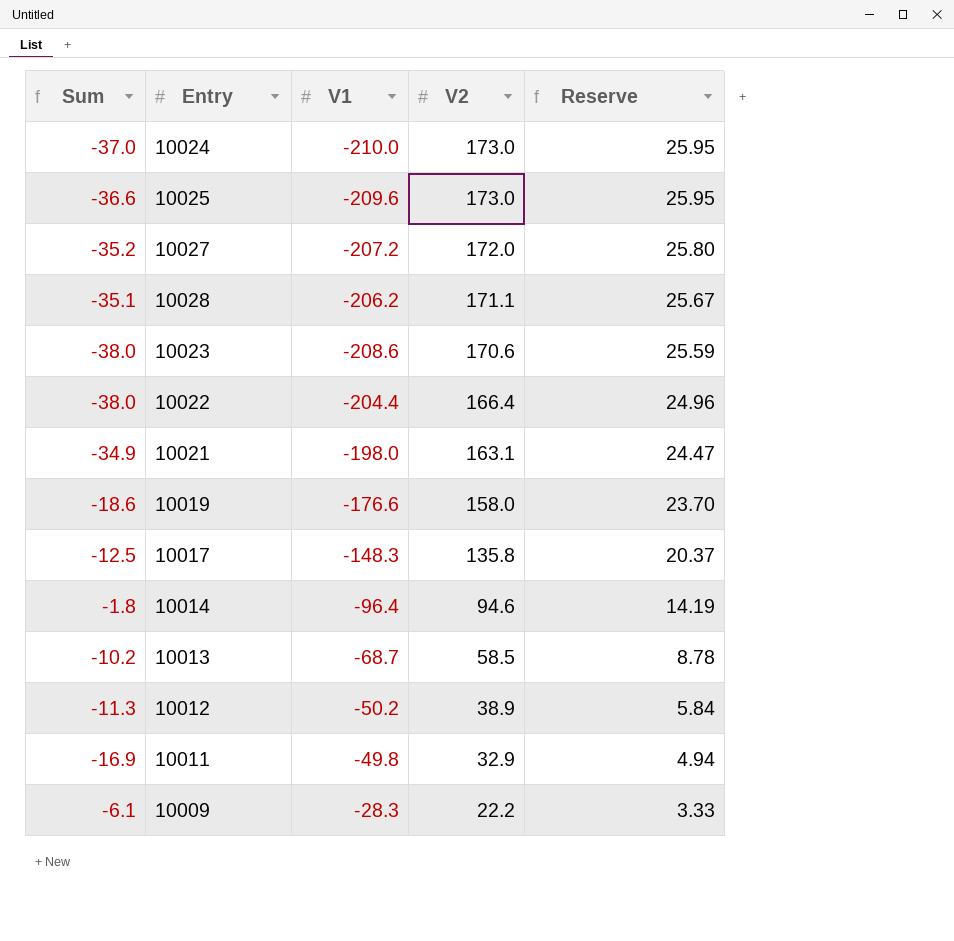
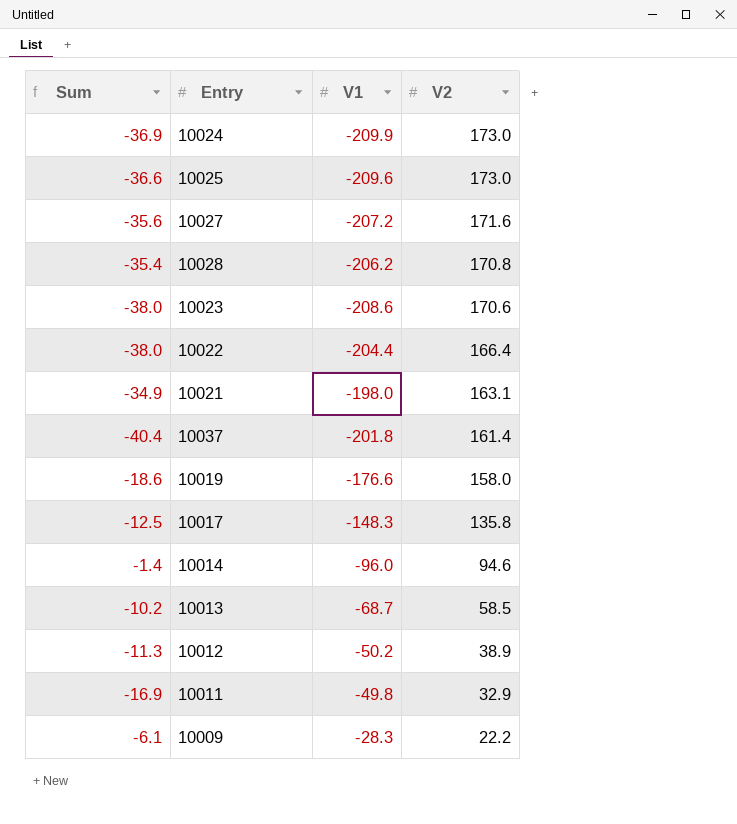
column Reserve | formula: [V2] * 0.15 -> none
10024 | Sum: -37.0 -> -36.9
10024 | V1: -210.0 -> -209.9
10027 | Sum: -35.2 -> -35.6
10027 | V2: 172.0 -> 171.6
10028 | Sum: -35.1 -> -35.4
10028 | V2: 171.1 -> 170.8
row 10037: none -> -40.4 | -201.8 | 161.4
10014 | Sum: -1.8 -> -1.4
10014 | V1: -96.4 -> -96.0

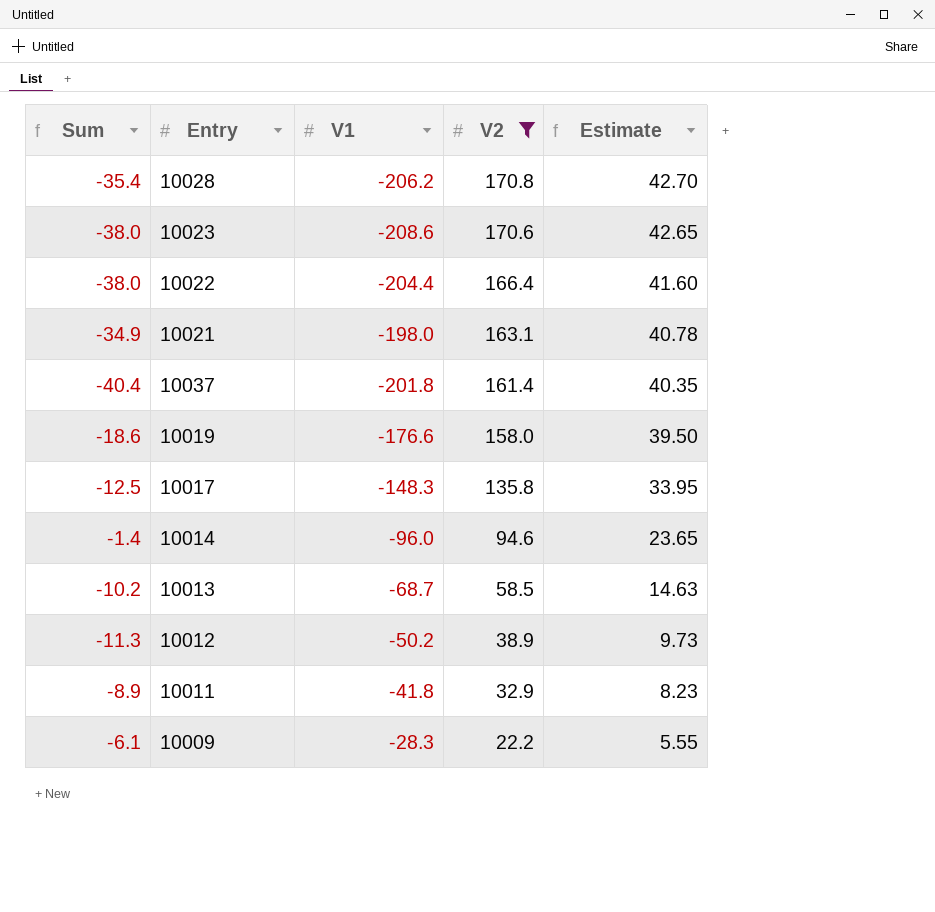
filter: none -> V2 <= 170.8
column Estimate | formula: none -> [V2] * 0.25
10011 | Sum: -16.9 -> -8.9
10011 | V1: -49.8 -> -41.8

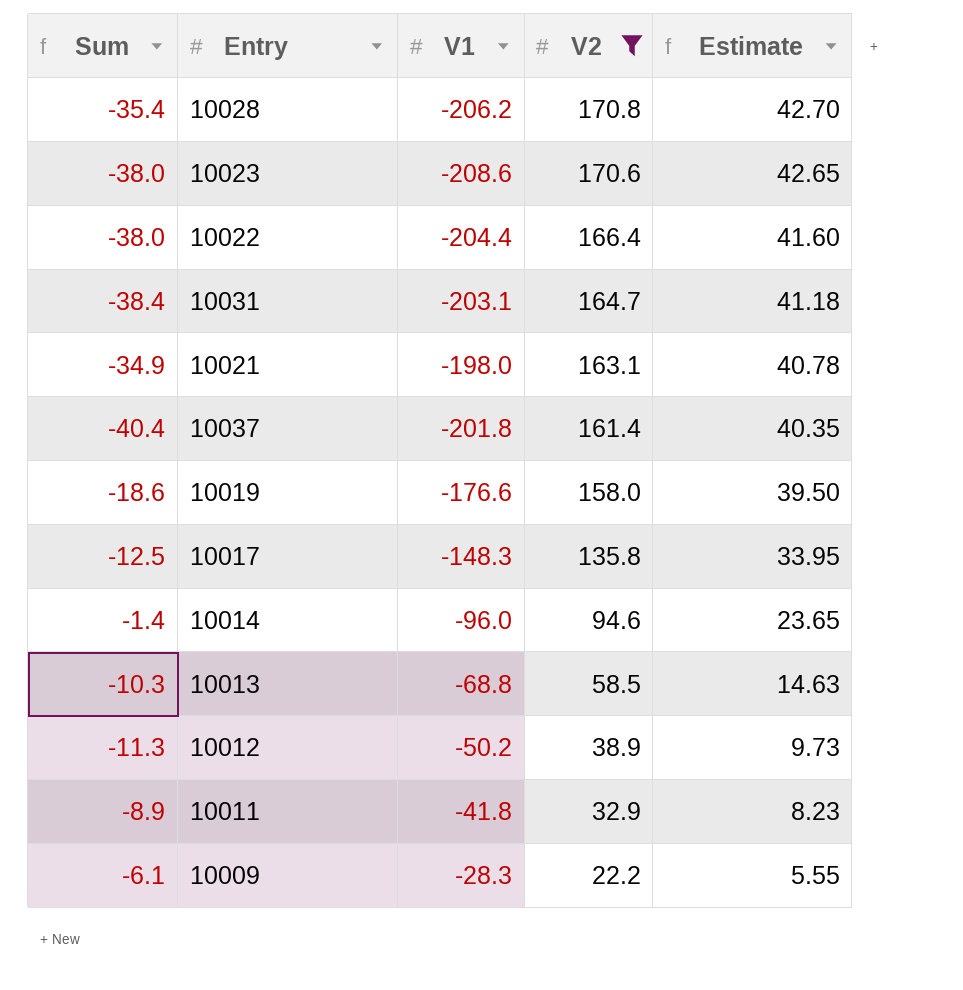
row 10031: none -> -38.4 | -203.1 | 164.7 | 41.18
10013 | Sum: -10.2 -> -10.3
10013 | V1: -68.7 -> -68.8

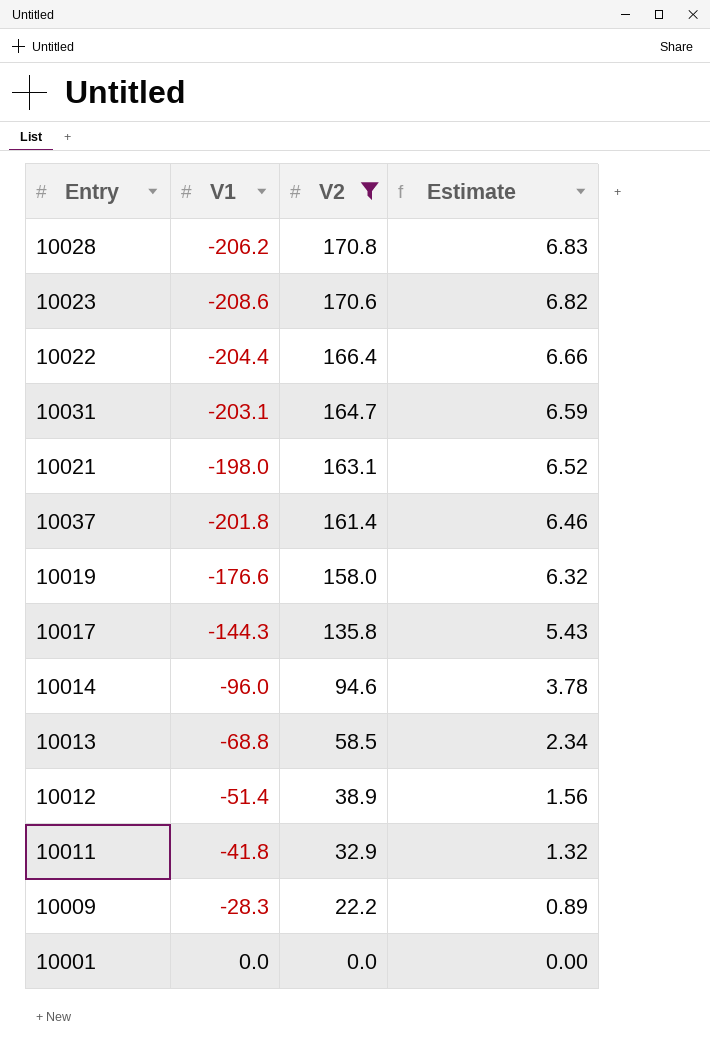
column Sum | formula: [V1] + [V2] -> none
column Estimate | formula: [V2] * 0.25 -> [V2] * 0.04
10017 | V1: -148.3 -> -144.3
10012 | V1: -50.2 -> -51.4
row 10001: none -> 0.0 | 0.0 | 0.00

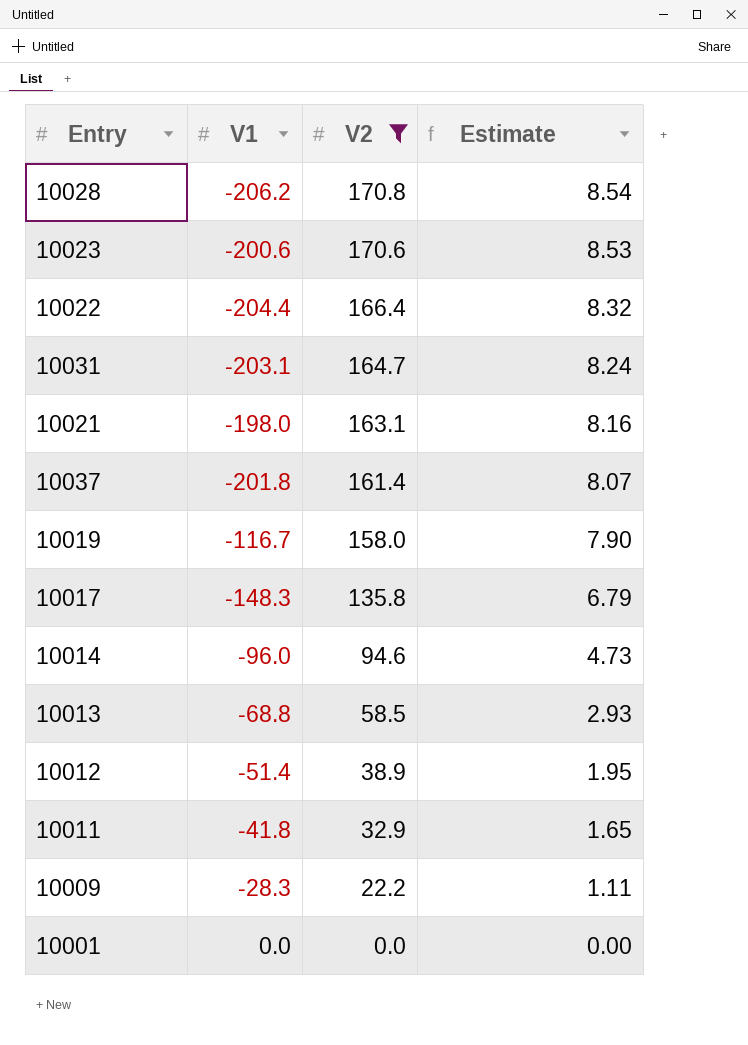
column Estimate | formula: [V2] * 0.04 -> [V2] * 0.05
10023 | V1: -208.6 -> -200.6
10019 | V1: -176.6 -> -116.7
10017 | V1: -144.3 -> -148.3

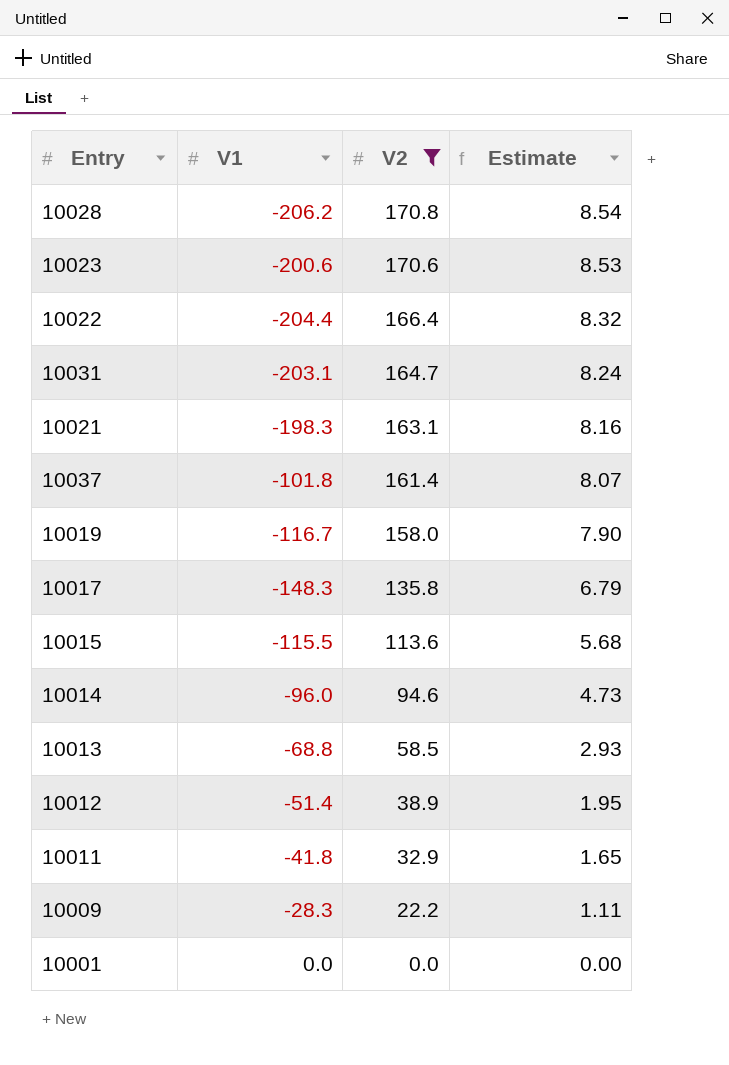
10021 | V1: -198.0 -> -198.3
10037 | V1: -201.8 -> -101.8
row 10015: none -> -115.5 | 113.6 | 5.68

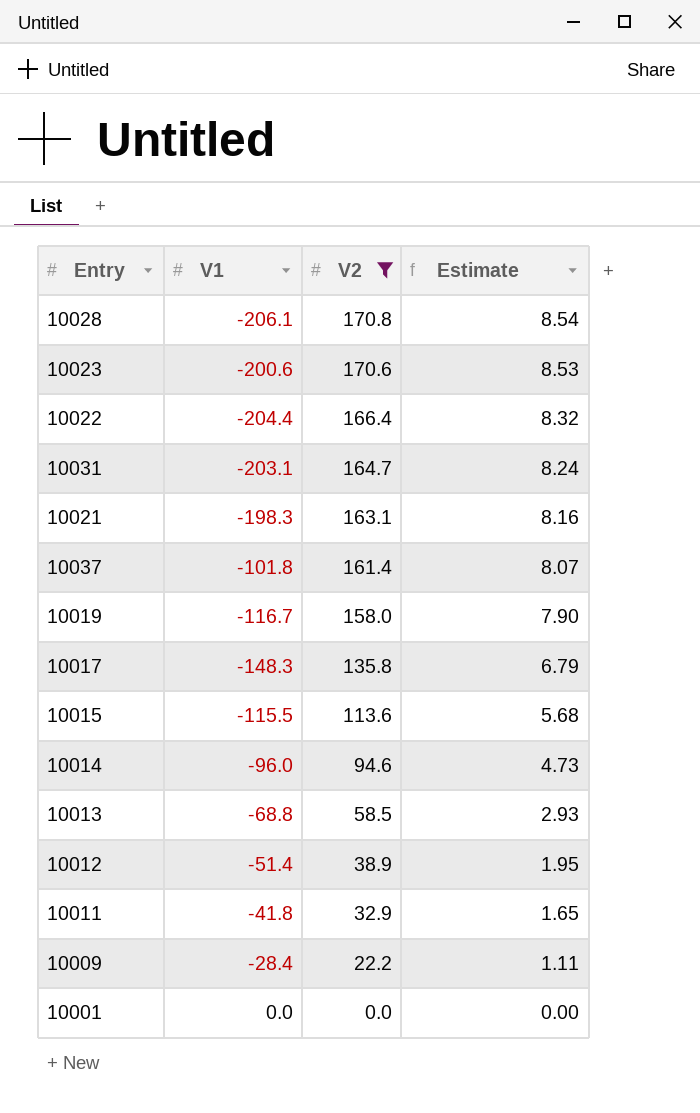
10028 | V1: -206.2 -> -206.1
10009 | V1: -28.3 -> -28.4

